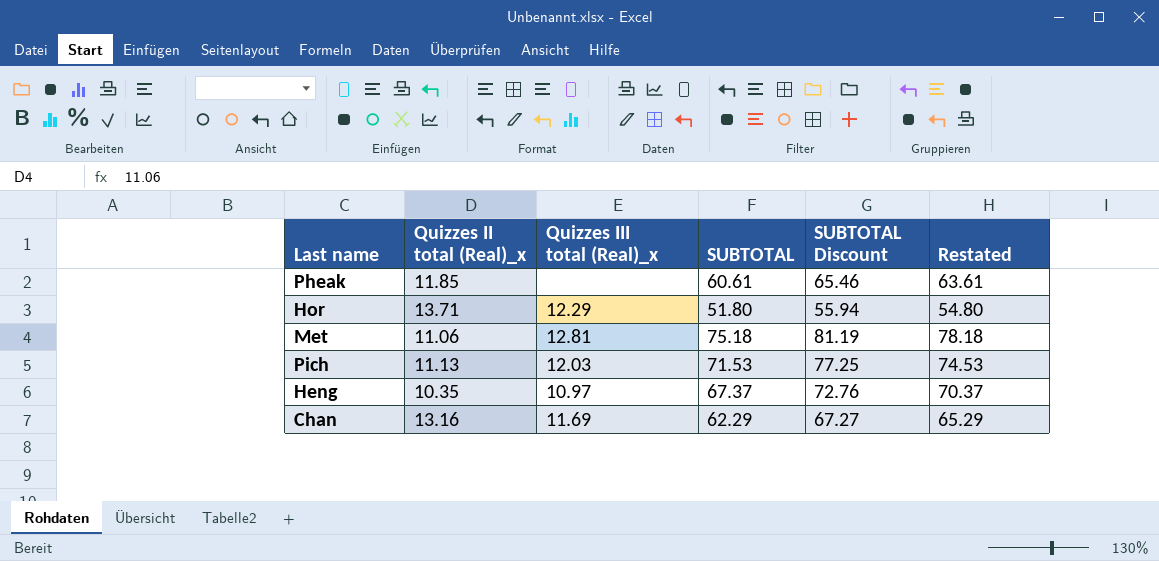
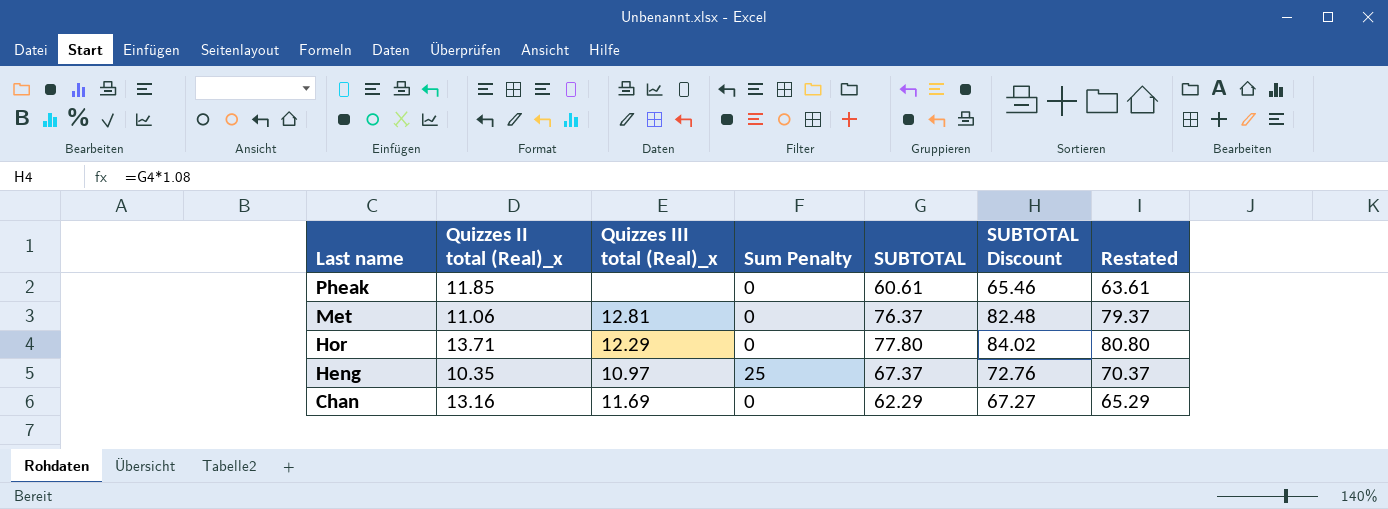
row order: none -> Last name descending
column Sum Penalty | position: none -> 4
row Pich: 11.13 | 12.03 | 71.53 | 77.25 | 74.53 -> none
Met | SUBTOTAL: 75.18 -> 76.37
Met | SUBTOTAL Discount: 81.19 -> 82.48
Met | Restated: 78.18 -> 79.37
Hor | SUBTOTAL: 51.80 -> 77.80
Hor | SUBTOTAL Discount: 55.94 -> 84.02
Hor | Restated: 54.80 -> 80.80

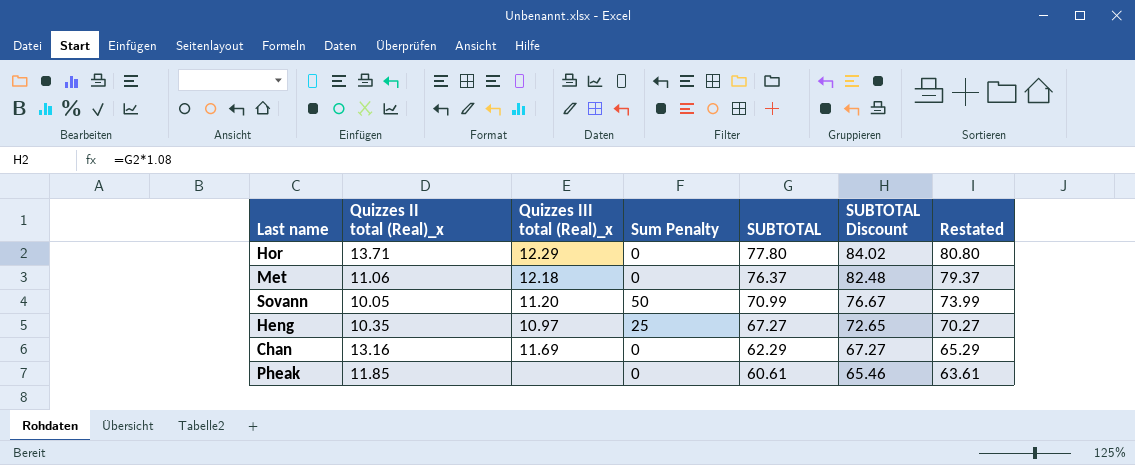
row order: Last name descending -> SUBTOTAL descending
Met | Quizzes III total (Real)_x: 12.81 -> 12.18
row Sovann: none -> 10.05 | 11.20 | 50 | 70.99 | 76.67 | 73.99
Heng | SUBTOTAL: 67.37 -> 67.27
Heng | SUBTOTAL Discount: 72.76 -> 72.65
Heng | Restated: 70.37 -> 70.27

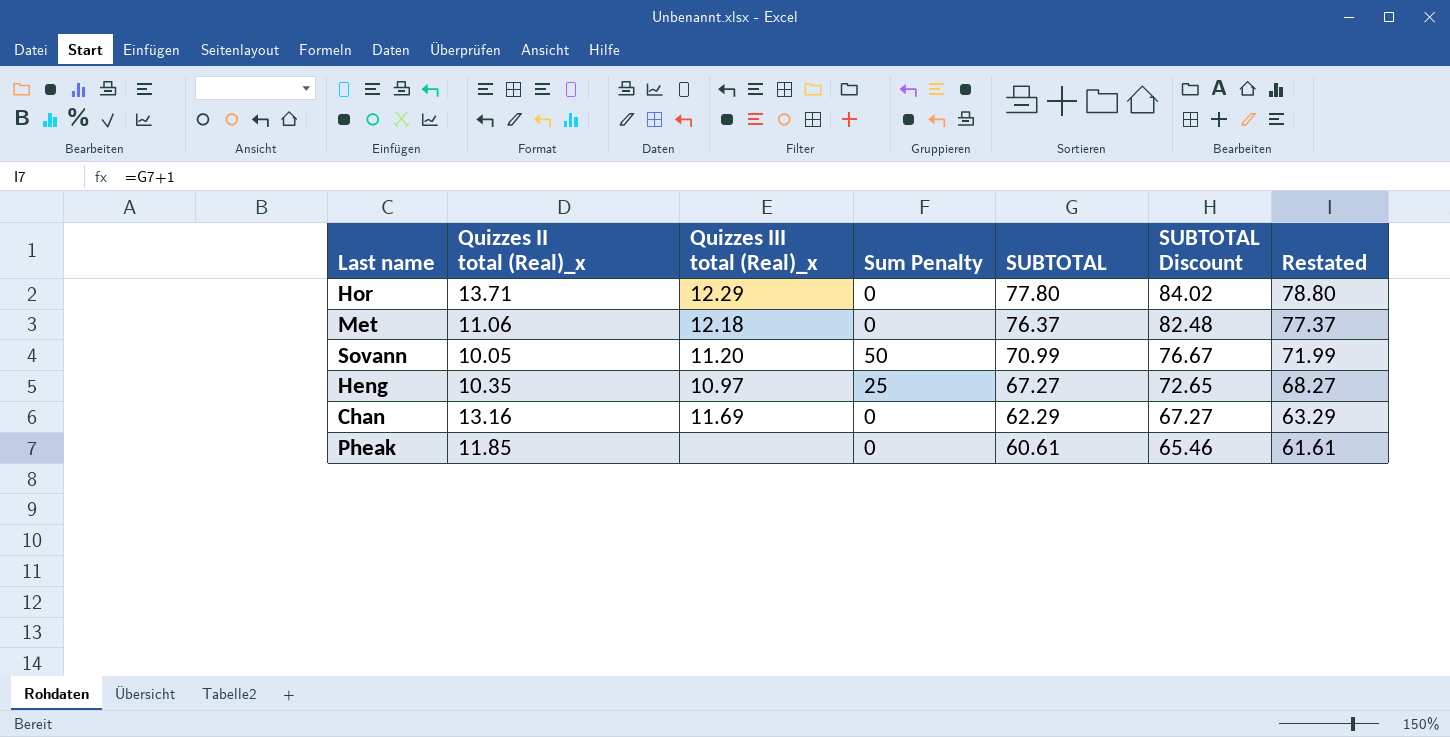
column Restated | formula: [SUBTOTAL] + 3 -> [SUBTOTAL] + 1

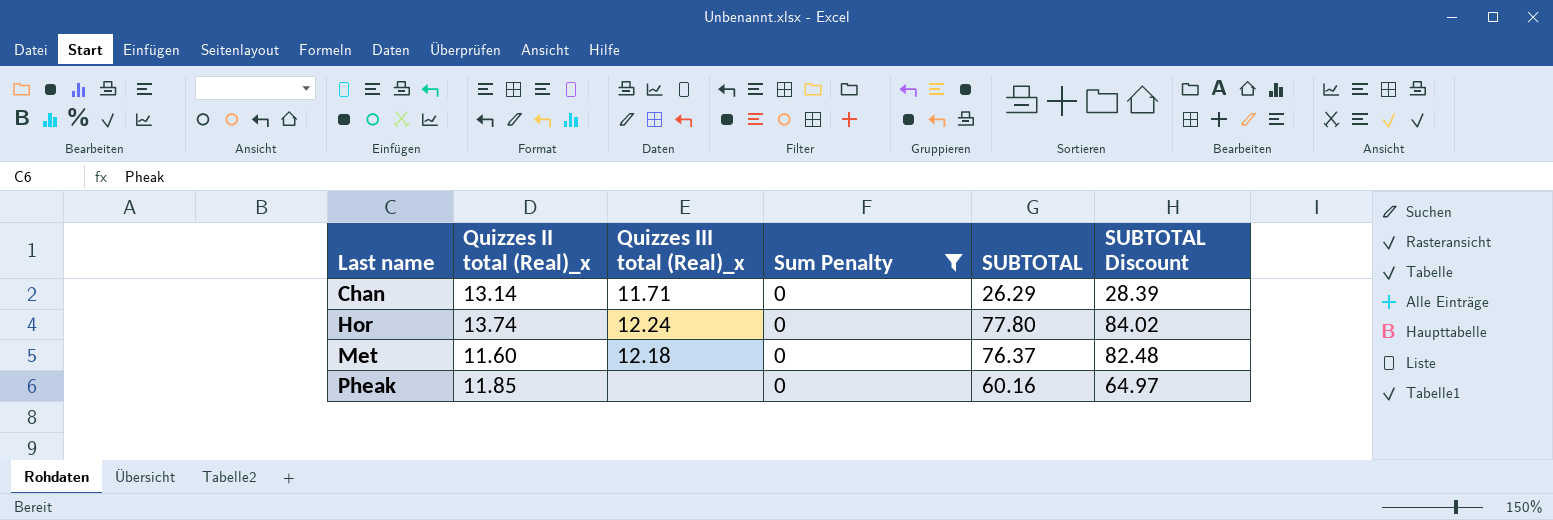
filter: none -> Sum Penalty = 0
row order: SUBTOTAL descending -> Last name ascending
column Restated | formula: [SUBTOTAL] + 1 -> none
Chan | Quizzes II total (Real)_x: 13.16 -> 13.14
Chan | Quizzes III total (Real)_x: 11.69 -> 11.71
Chan | SUBTOTAL: 62.29 -> 26.29
Chan | SUBTOTAL Discount: 67.27 -> 28.39
Hor | Quizzes II total (Real)_x: 13.71 -> 13.74
Hor | Quizzes III total (Real)_x: 12.29 -> 12.24
Met | Quizzes II total (Real)_x: 11.06 -> 11.60
Pheak | SUBTOTAL: 60.61 -> 60.16
Pheak | SUBTOTAL Discount: 65.46 -> 64.97

